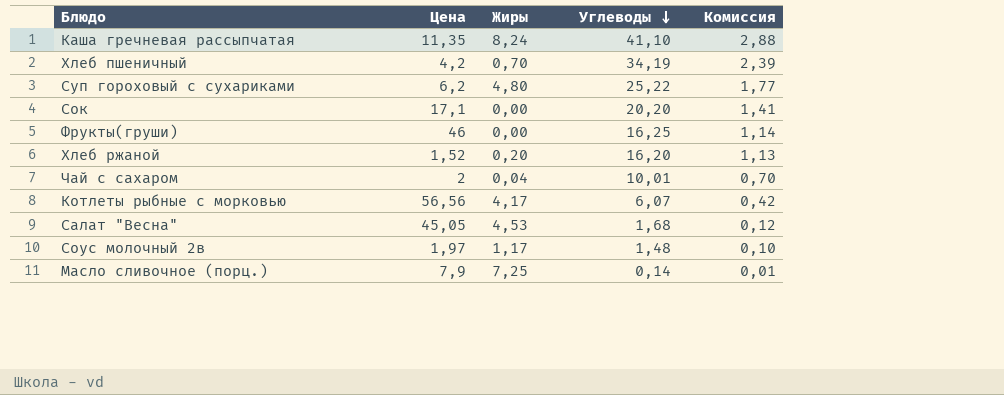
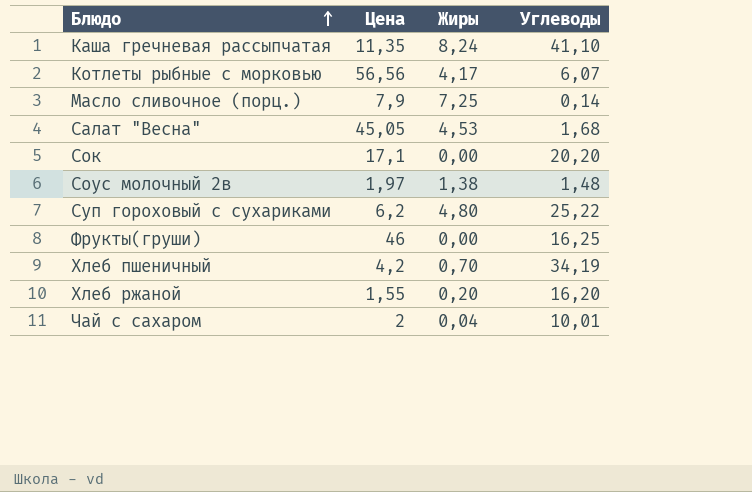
row order: Углеводы descending -> Блюдо ascending
column Комиссия | formula: [Углеводы] * 0,07 -> none
Соус молочный 2в | Жиры: 1,17 -> 1,38
Хлеб ржаной | Цена: 1,52 -> 1,55

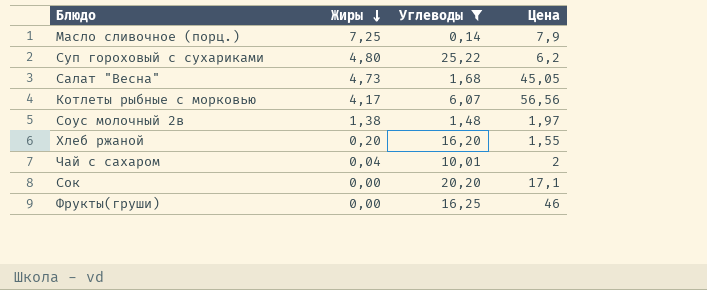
filter: none -> Углеводы <= 25,22
row order: Блюдо ascending -> Жиры descending
column Цена | position: 2 -> 4
Салат "Весна" | Жиры: 4,53 -> 4,73

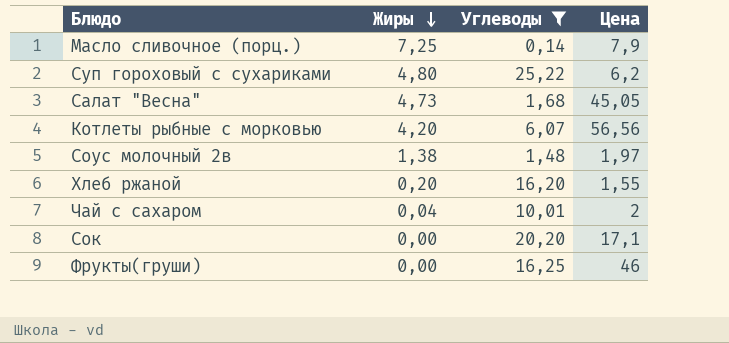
Котлеты рыбные с морковью | Жиры: 4,17 -> 4,20

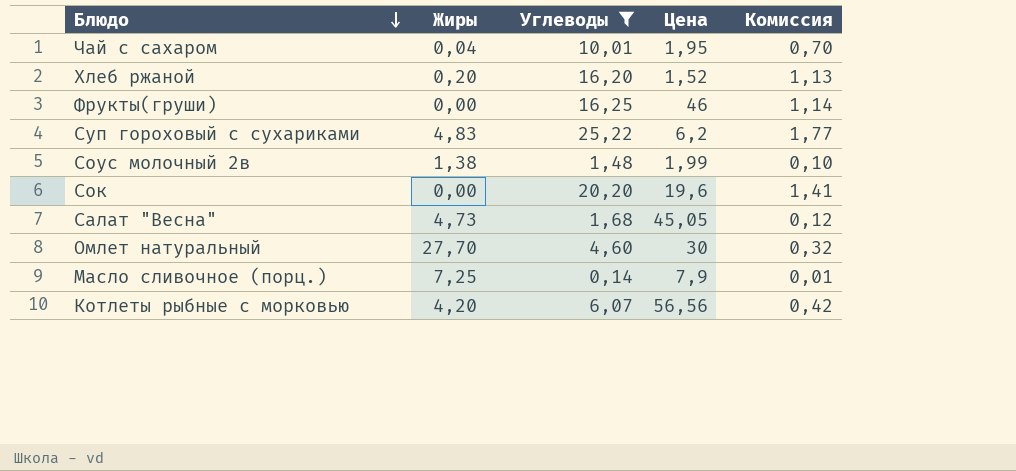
row order: Жиры descending -> Блюдо descending
column Комиссия | formula: none -> [Углеводы] * 0,07
Чай с сахаром | Цена: 2 -> 1,95
Хлеб ржаной | Цена: 1,55 -> 1,52
Суп гороховый с сухариками | Жиры: 4,80 -> 4,83
Соус молочный 2в | Цена: 1,97 -> 1,99
Сок | Цена: 17,1 -> 19,6
row Омлет натуральный: none -> 27,70 | 4,60 | 30 | 0,32

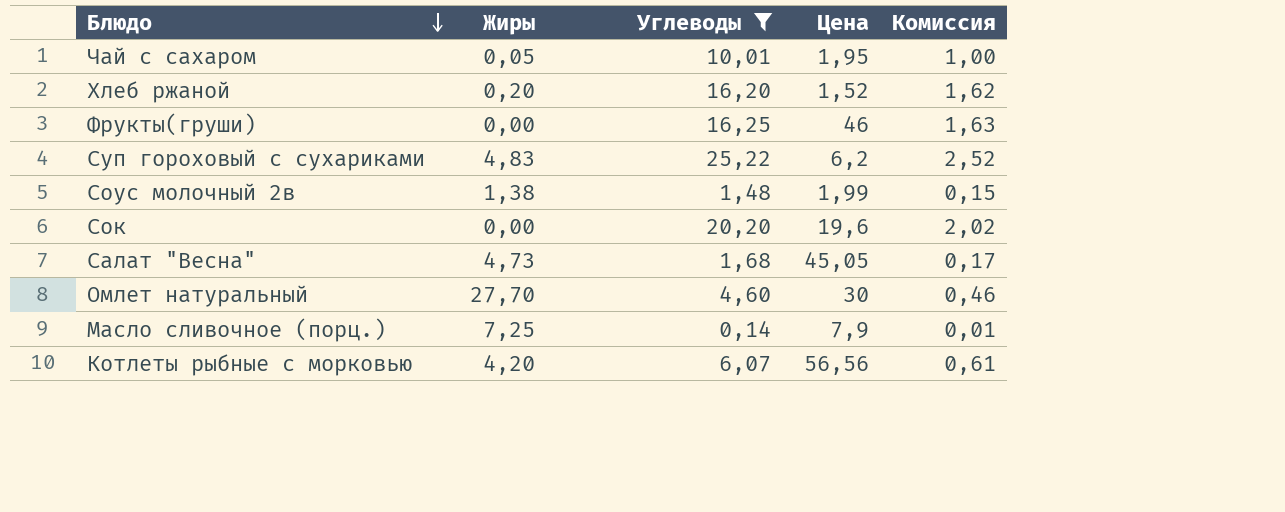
column Комиссия | formula: [Углеводы] * 0,07 -> [Углеводы] * 0,1
Чай с сахаром | Жиры: 0,04 -> 0,05

